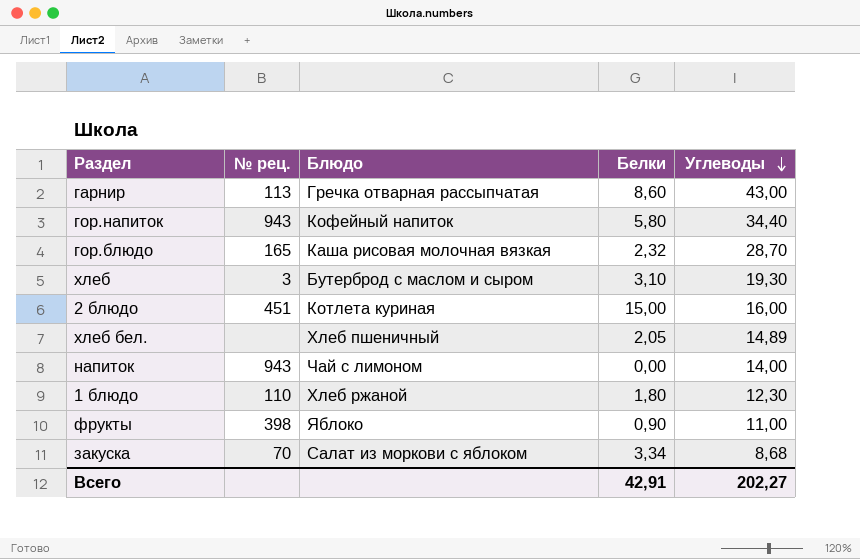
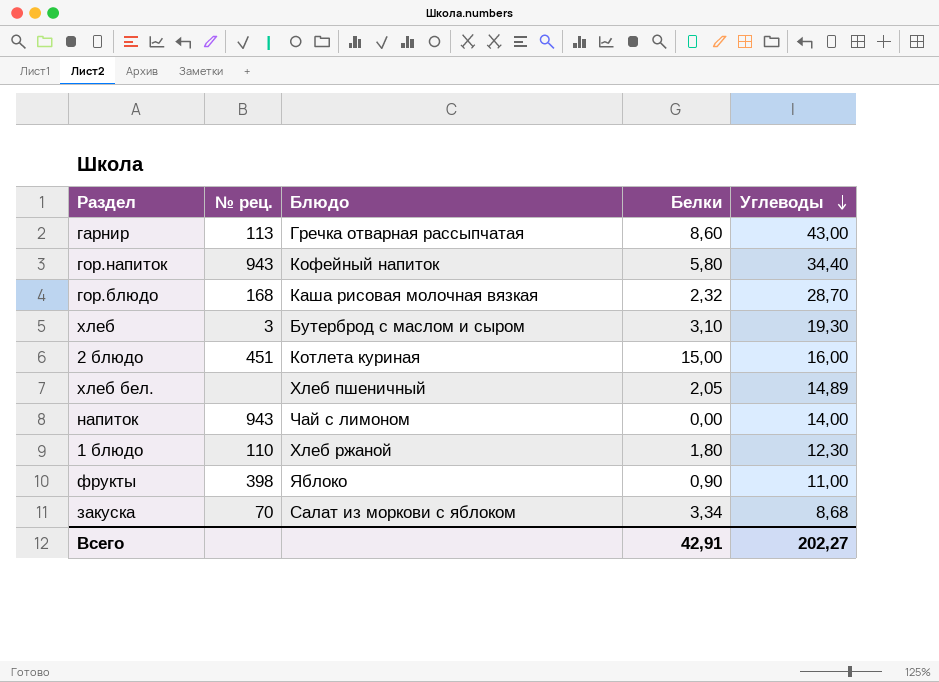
гор.блюдо | № рец.: 165 -> 168

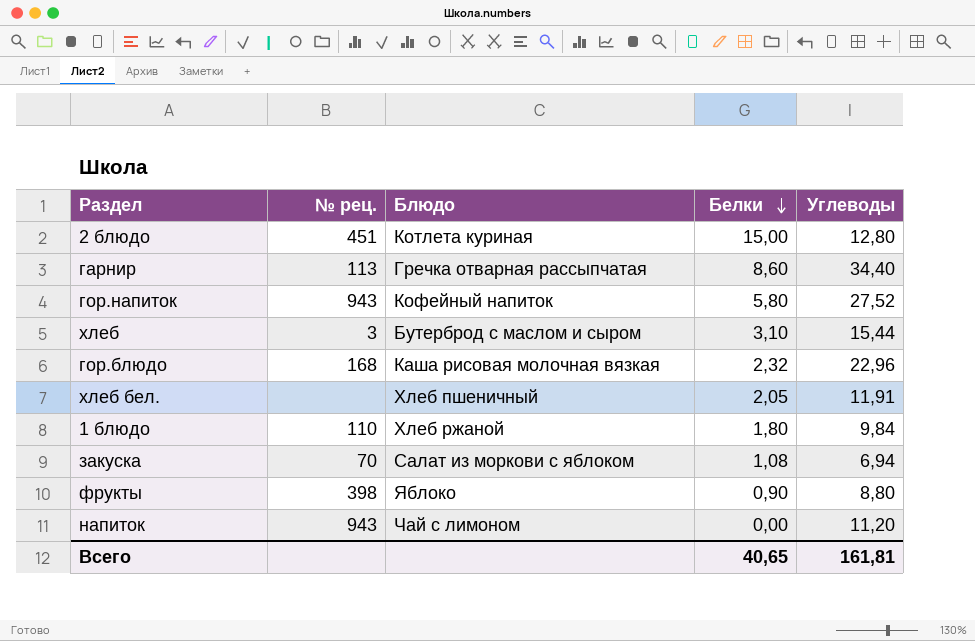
row order: Углеводы descending -> Белки descending
2 блюдо | Углеводы: 16,00 -> 12,80
гарнир | Углеводы: 43,00 -> 34,40
гор.напиток | Углеводы: 34,40 -> 27,52
хлеб | Углеводы: 19,30 -> 15,44
гор.блюдо | Углеводы: 28,70 -> 22,96
хлеб бел. | Углеводы: 14,89 -> 11,91
1 блюдо | Углеводы: 12,30 -> 9,84
закуска | Белки: 3,34 -> 1,08
закуска | Углеводы: 8,68 -> 6,94
фрукты | Углеводы: 11,00 -> 8,80
напиток | Углеводы: 14,00 -> 11,20
Всего | Белки: 42,91 -> 40,65
Всего | Углеводы: 202,27 -> 161,81

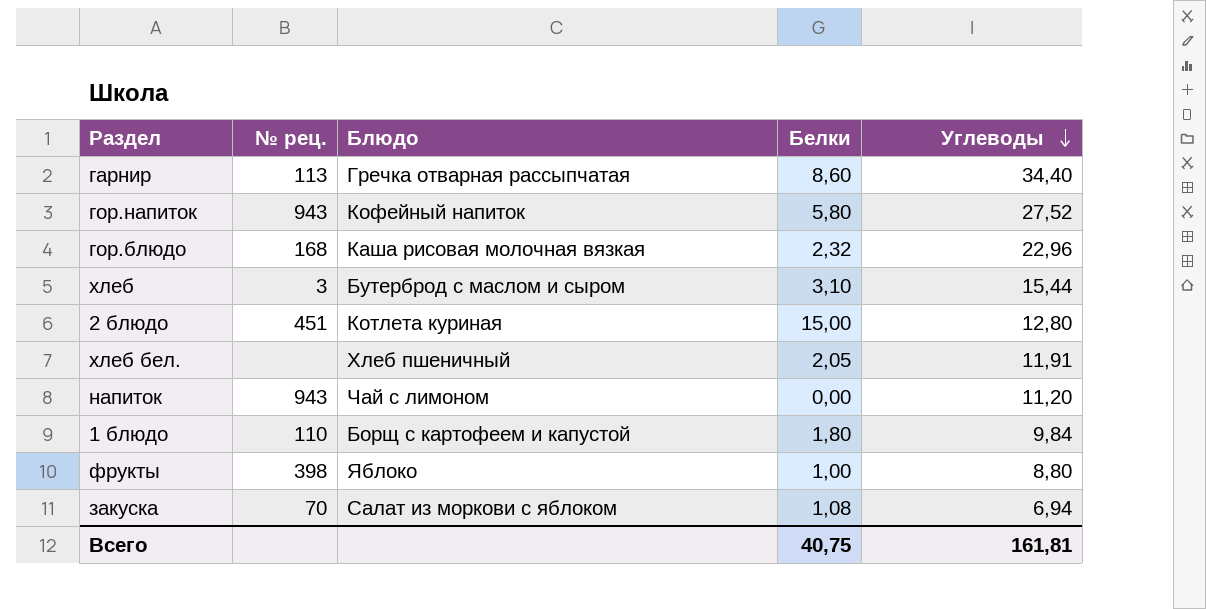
row order: Белки descending -> Углеводы descending
1 блюдо | Блюдо: Хлеб ржаной -> Борщ с картофеем и капустой
фрукты | Белки: 0,90 -> 1,00
Всего | Белки: 40,65 -> 40,75

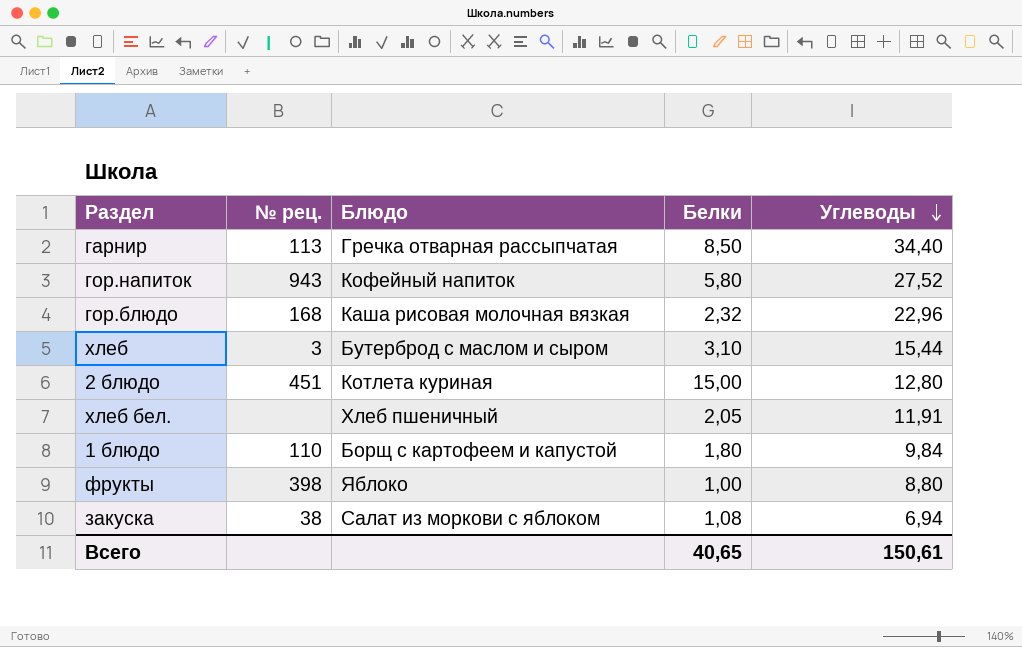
row напиток: 943 | Чай с лимоном | 0,00 | 11,20 -> none
гарнир | Белки: 8,60 -> 8,50
закуска | № рец.: 70 -> 38
Всего | Белки: 40,75 -> 40,65
Всего | Углеводы: 161,81 -> 150,61

